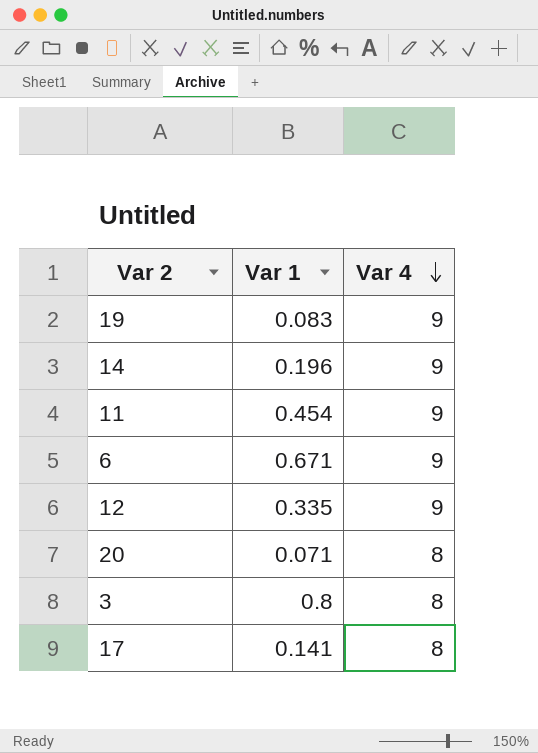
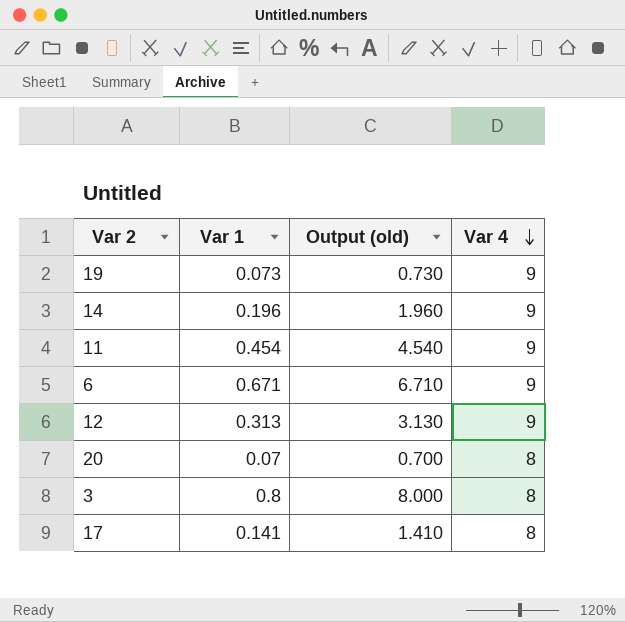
column Output (old) | formula: none -> [Var 1] * 10
19 | Var 1: 0.083 -> 0.073
12 | Var 1: 0.335 -> 0.313
20 | Var 1: 0.071 -> 0.07

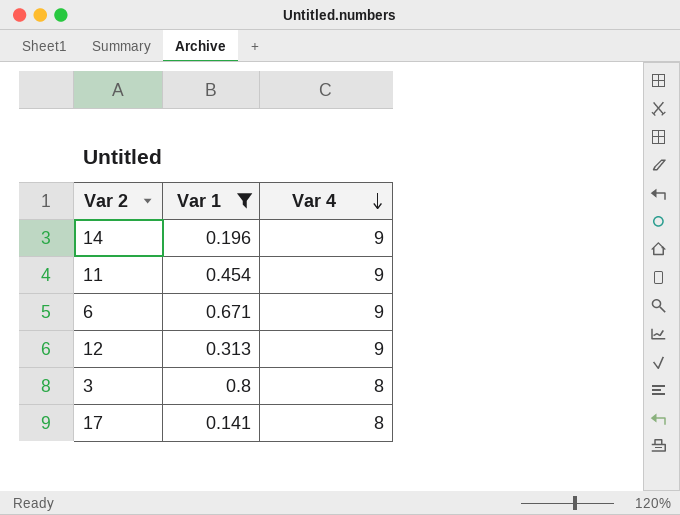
filter: none -> Var 1 >= 0.141
column Output (old) | formula: [Var 1] * 10 -> none

